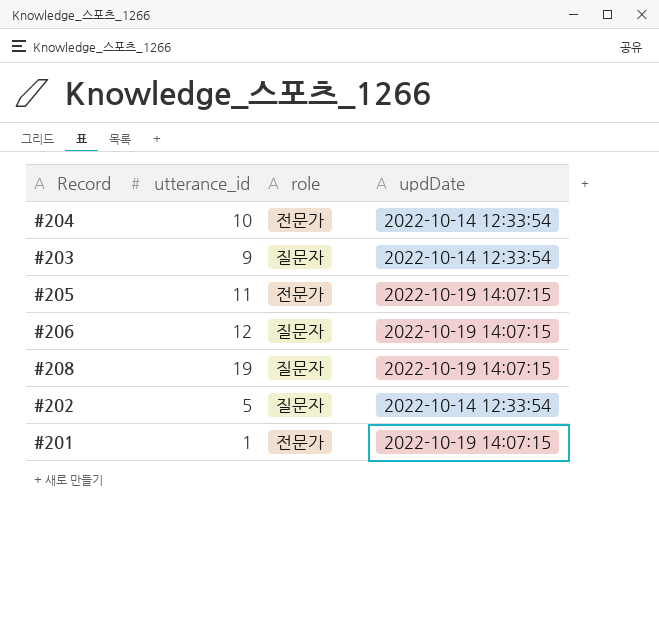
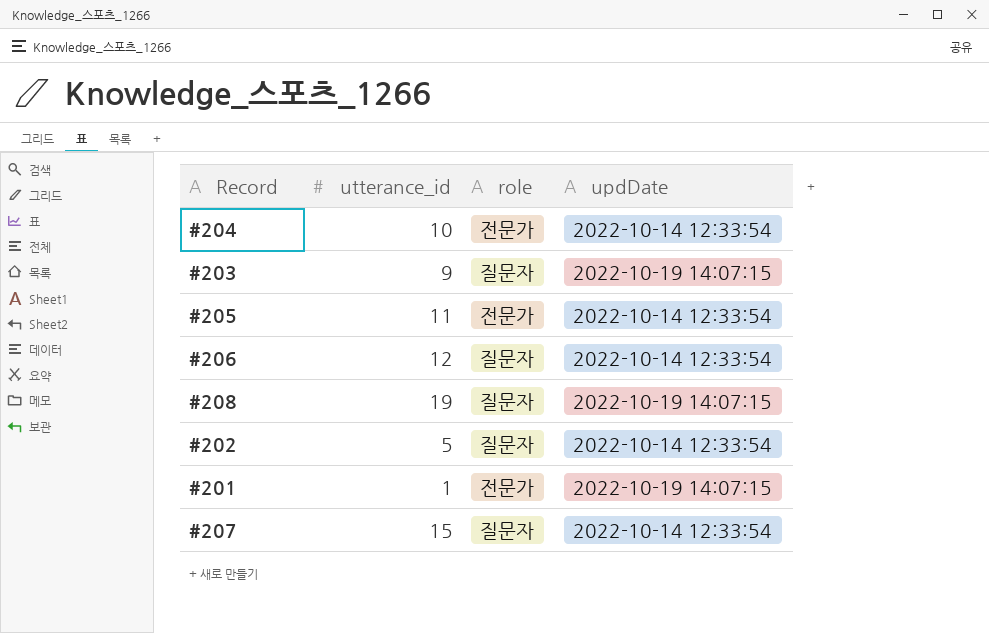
#203 | updDate: 2022-10-14 12:33:54 -> 2022-10-19 14:07:15
#205 | updDate: 2022-10-19 14:07:15 -> 2022-10-14 12:33:54
#206 | updDate: 2022-10-19 14:07:15 -> 2022-10-14 12:33:54
row #207: none -> 15 | 질문자 | 2022-10-14 12:33:54

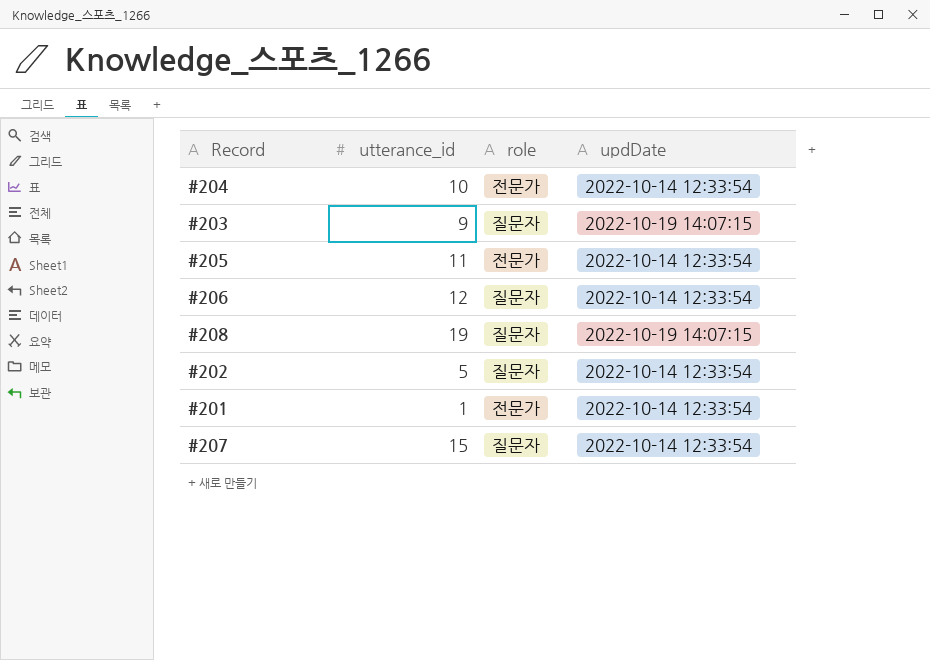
#201 | updDate: 2022-10-19 14:07:15 -> 2022-10-14 12:33:54

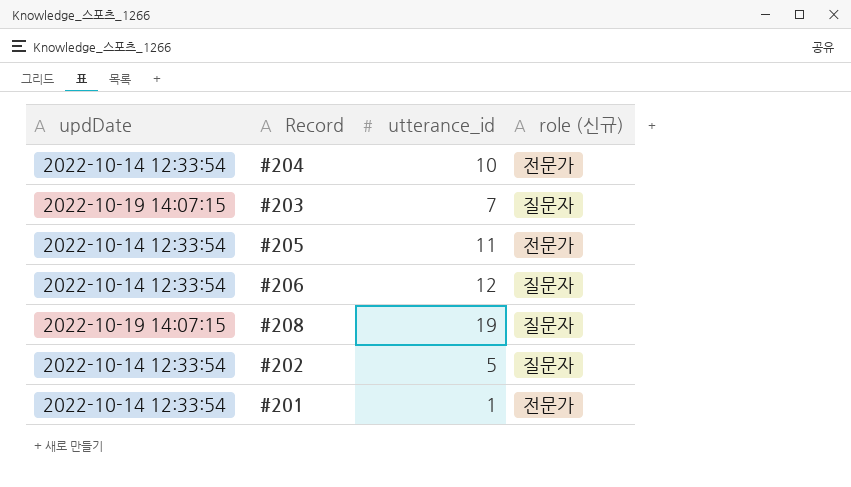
column updDate | position: 4 -> 1
column name: role -> role (신규)
row #207: 15 | 질문자 | 2022-10-14 12:33:54 -> none
#203 | utterance_id: 9 -> 7

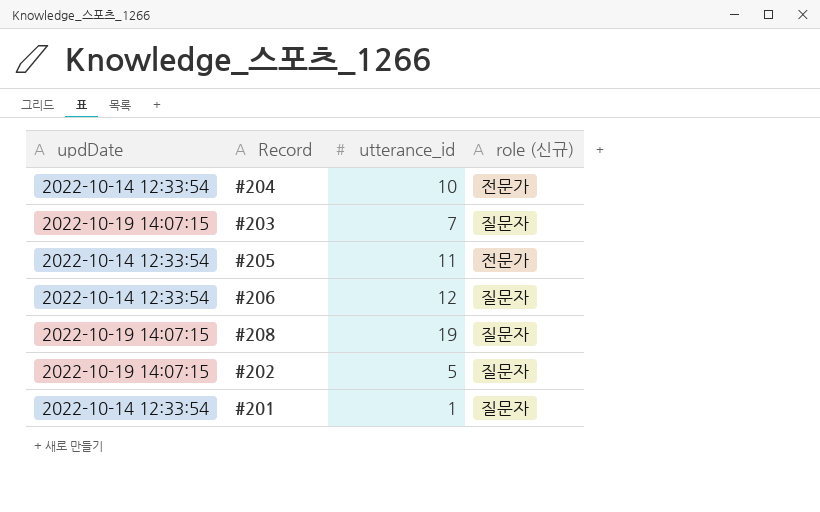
#202 | updDate: 2022-10-14 12:33:54 -> 2022-10-19 14:07:15
#201 | role (신규): 전문가 -> 질문자

